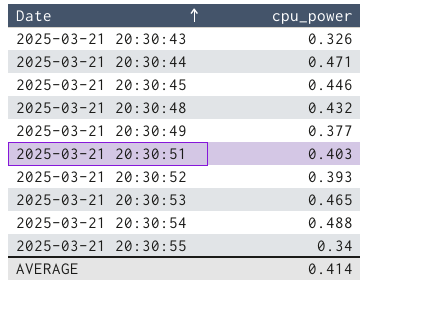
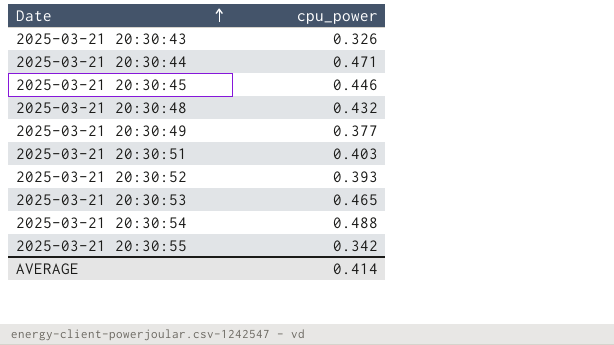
2025-03-21 20:30:55 | cpu_power: 0.34 -> 0.342

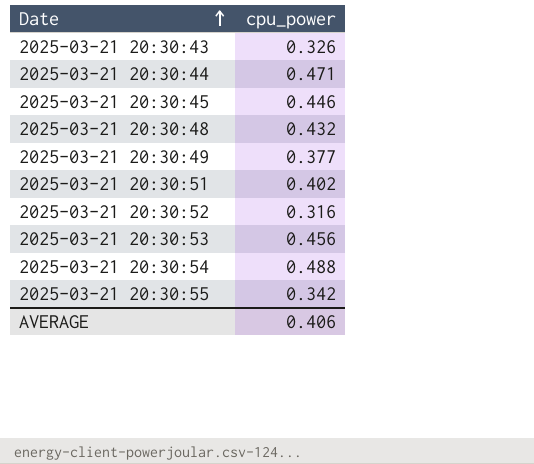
2025-03-21 20:30:51 | cpu_power: 0.403 -> 0.402
2025-03-21 20:30:52 | cpu_power: 0.393 -> 0.316
2025-03-21 20:30:53 | cpu_power: 0.465 -> 0.456
AVERAGE | cpu_power: 0.414 -> 0.406

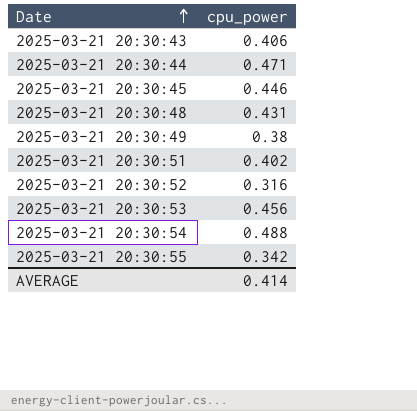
2025-03-21 20:30:43 | cpu_power: 0.326 -> 0.406
2025-03-21 20:30:48 | cpu_power: 0.432 -> 0.431
2025-03-21 20:30:49 | cpu_power: 0.377 -> 0.38
AVERAGE | cpu_power: 0.406 -> 0.414

